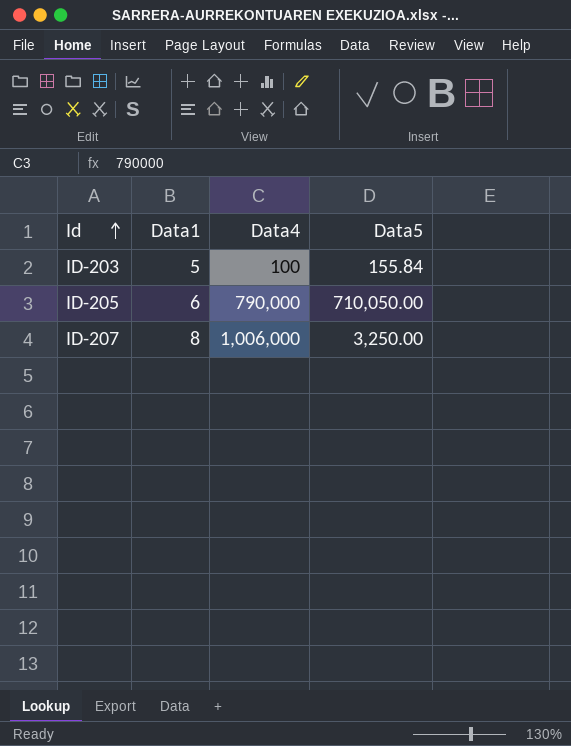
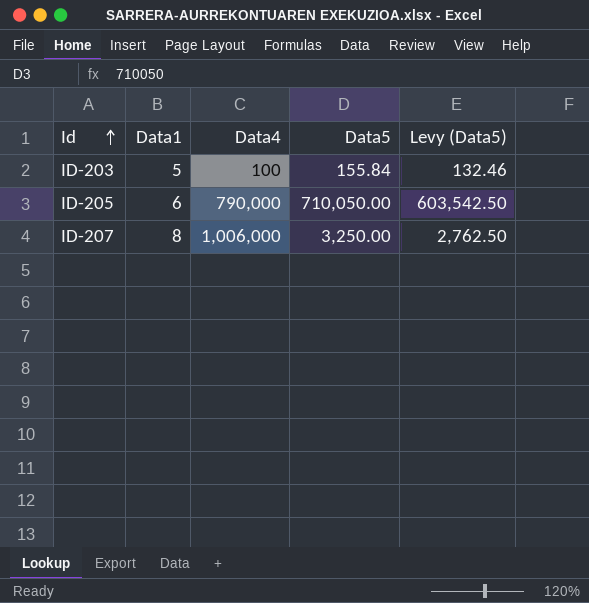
column Levy (Data5) | formula: none -> [Data5] * 0.85

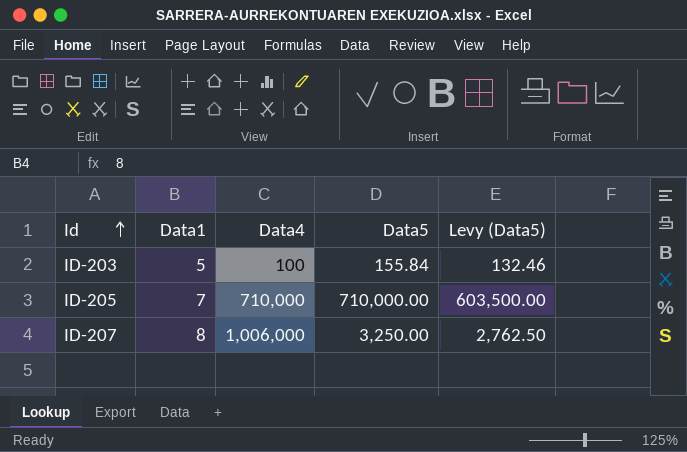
ID-205 | Data1: 6 -> 7
ID-205 | Data4: 790,000 -> 710,000
ID-205 | Data5: 710,050.00 -> 710,000.00
ID-205 | Levy (Data5): 603,542.50 -> 603,500.00

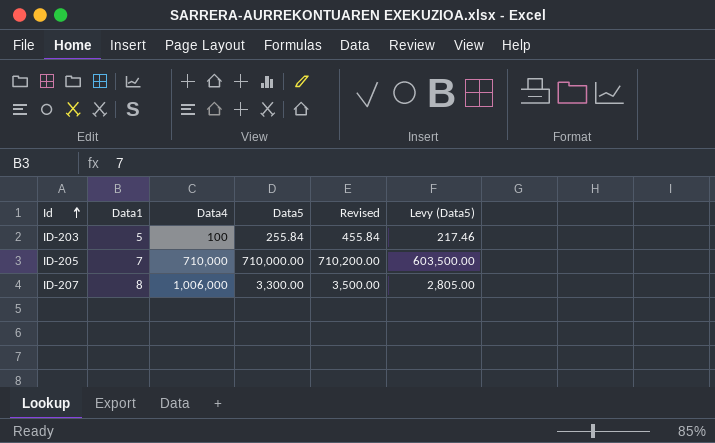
column Revised | formula: none -> [Data5] + 200
ID-203 | Data5: 155.84 -> 255.84
ID-203 | Levy (Data5): 132.46 -> 217.46
ID-207 | Data5: 3,250.00 -> 3,300.00
ID-207 | Levy (Data5): 2,762.50 -> 2,805.00

